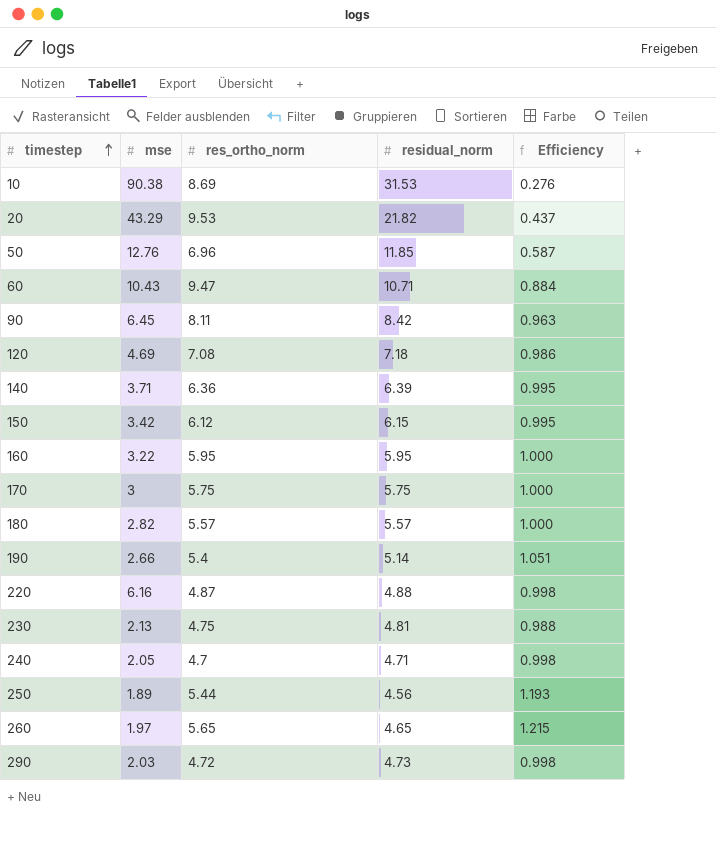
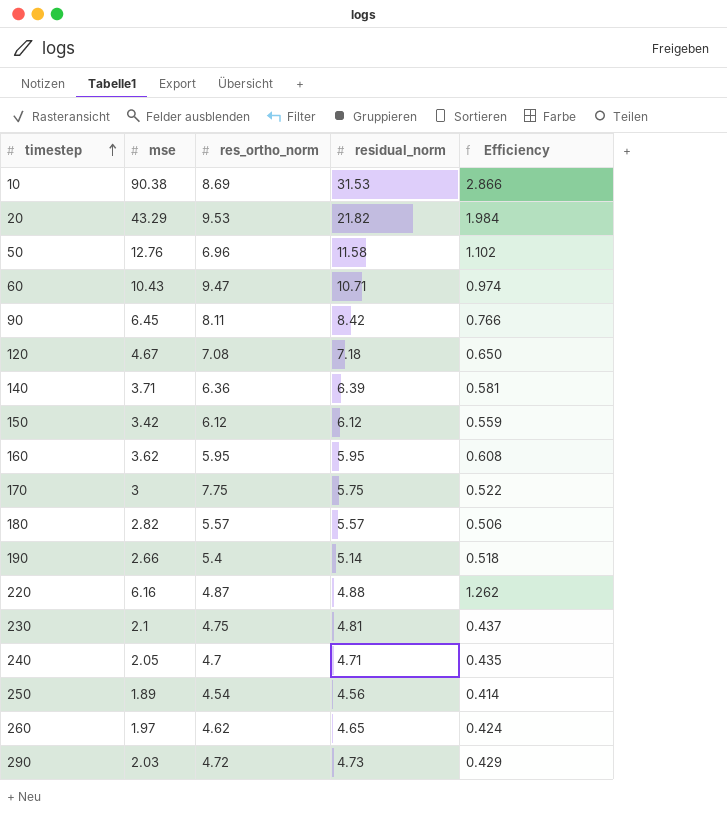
column Efficiency | formula: [res_ortho_norm] / [residual_norm] -> [mse] / [residual_norm]
50 | residual_norm: 11.85 -> 11.58
120 | mse: 4.69 -> 4.67
150 | residual_norm: 6.15 -> 6.12
160 | mse: 3.22 -> 3.62
170 | res_ortho_norm: 5.75 -> 7.75
230 | mse: 2.13 -> 2.1
250 | res_ortho_norm: 5.44 -> 4.54
260 | res_ortho_norm: 5.65 -> 4.62

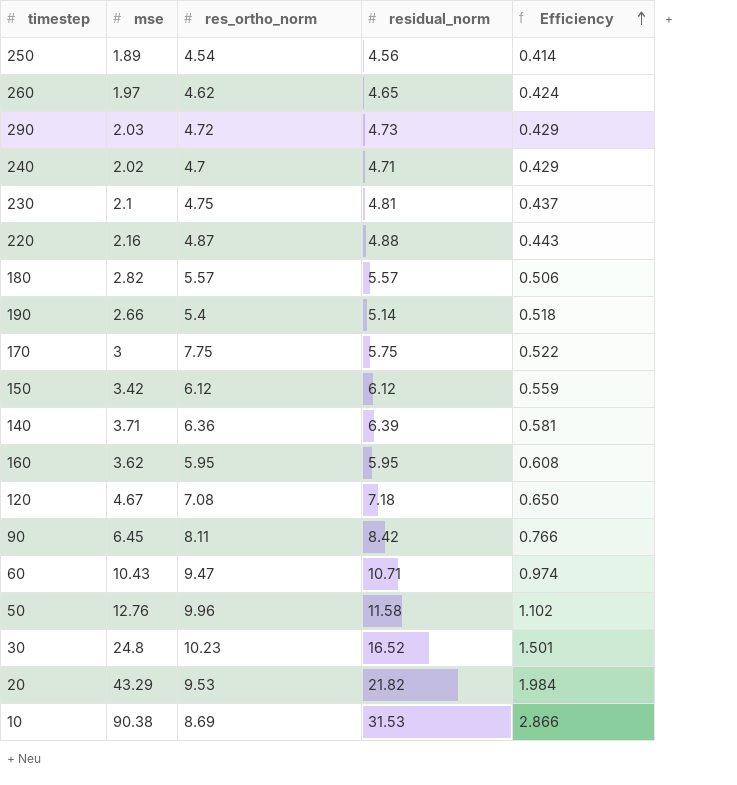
row order: timestep ascending -> Efficiency ascending
240 | mse: 2.05 -> 2.02
240 | Efficiency: 0.435 -> 0.429
220 | mse: 6.16 -> 2.16
220 | Efficiency: 1.262 -> 0.443
50 | res_ortho_norm: 6.96 -> 9.96
row 30: none -> 24.8 | 10.23 | 16.52 | 1.501

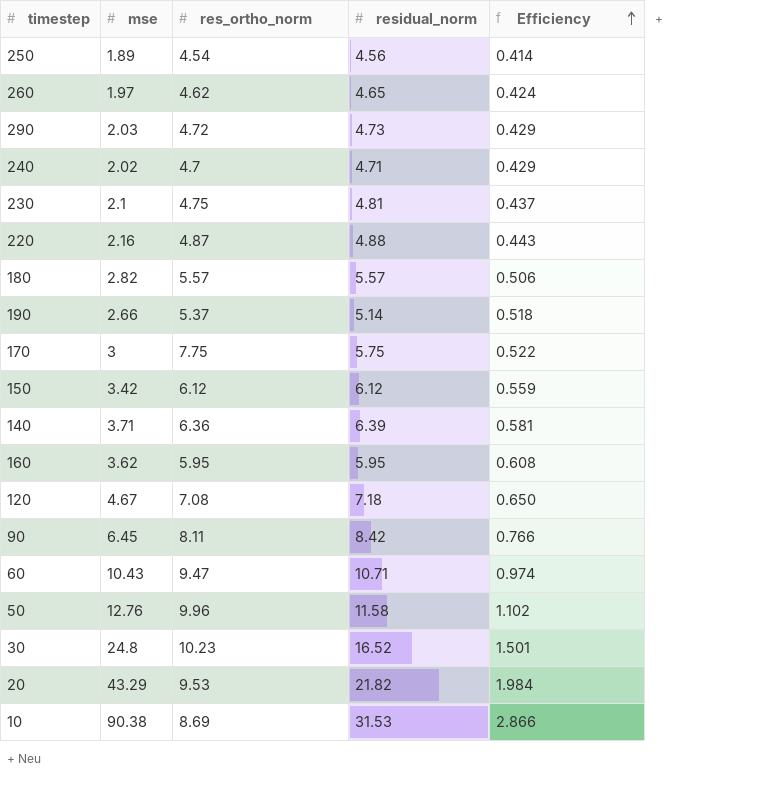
190 | res_ortho_norm: 5.4 -> 5.37

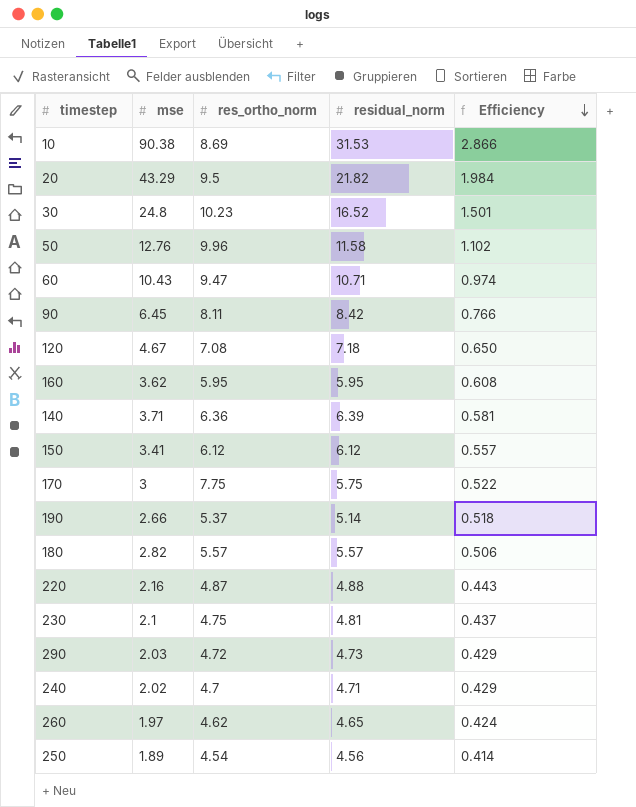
row order: Efficiency ascending -> Efficiency descending
20 | res_ortho_norm: 9.53 -> 9.5
150 | mse: 3.42 -> 3.41
150 | Efficiency: 0.559 -> 0.557

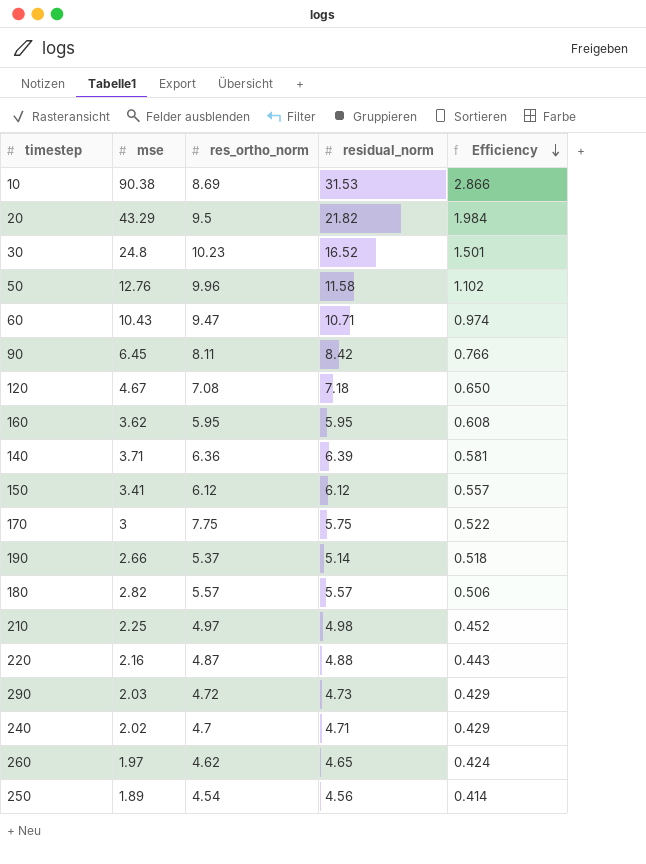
row 230: 2.1 | 4.75 | 4.81 | 0.437 -> none
row 210: none -> 2.25 | 4.97 | 4.98 | 0.452

